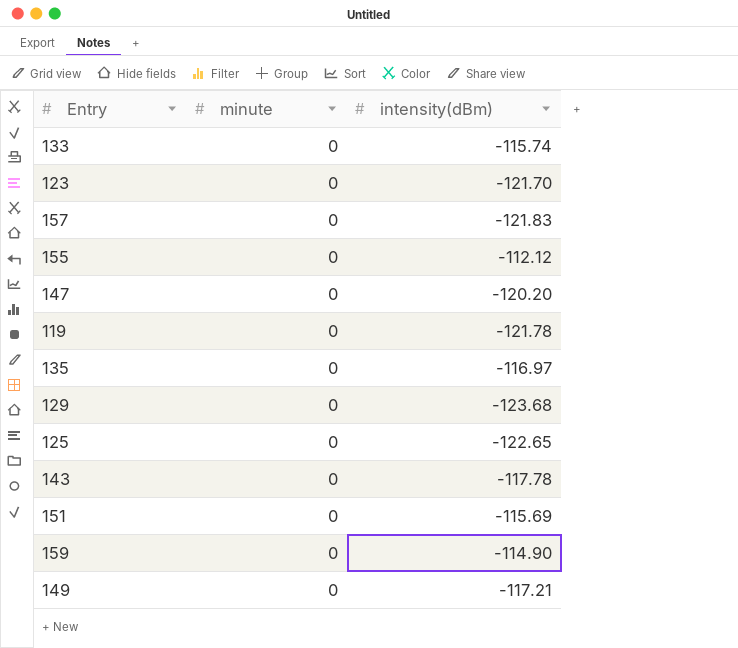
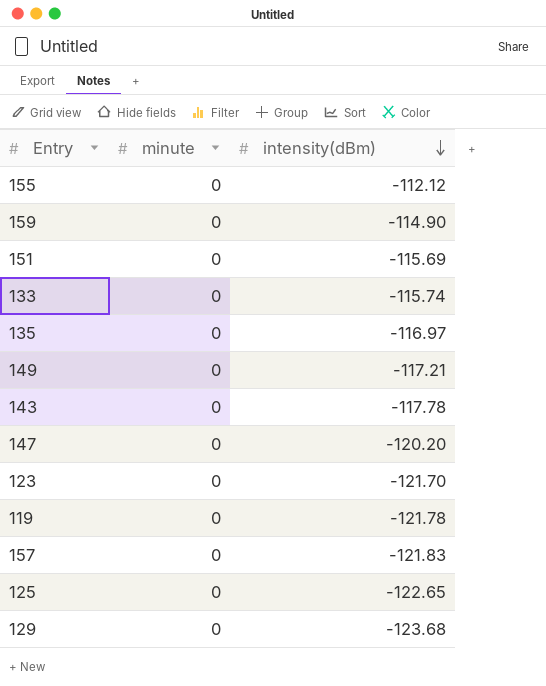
row order: none -> intensity(dBm) descending

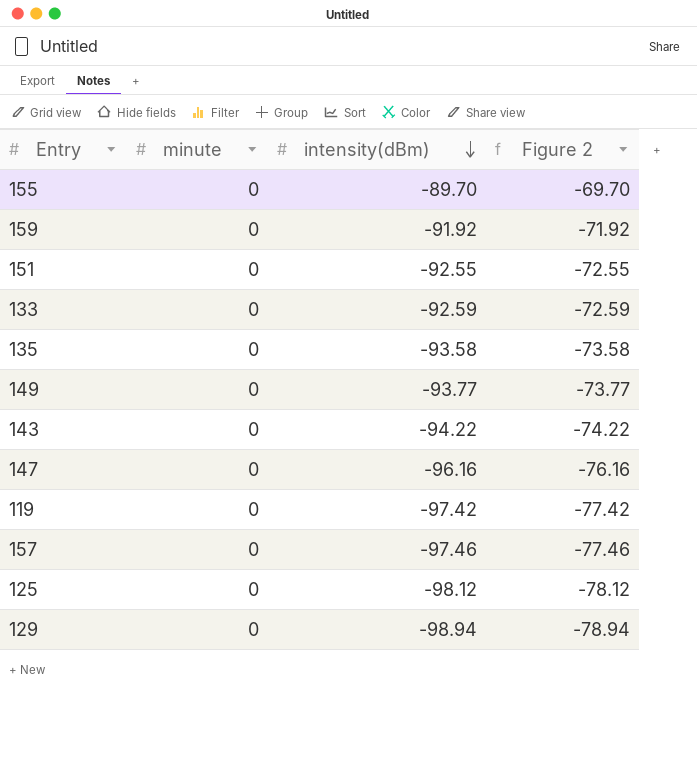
column Figure 2 | formula: none -> [intensity(dBm)] + 20
row 123: 0 | -121.70 -> none
155 | intensity(dBm): -112.12 -> -89.70
159 | intensity(dBm): -114.90 -> -91.92
151 | intensity(dBm): -115.69 -> -92.55
133 | intensity(dBm): -115.74 -> -92.59
135 | intensity(dBm): -116.97 -> -93.58
149 | intensity(dBm): -117.21 -> -93.77
143 | intensity(dBm): -117.78 -> -94.22
147 | intensity(dBm): -120.20 -> -96.16
119 | intensity(dBm): -121.78 -> -97.42
157 | intensity(dBm): -121.83 -> -97.46
125 | intensity(dBm): -122.65 -> -98.12
129 | intensity(dBm): -123.68 -> -98.94

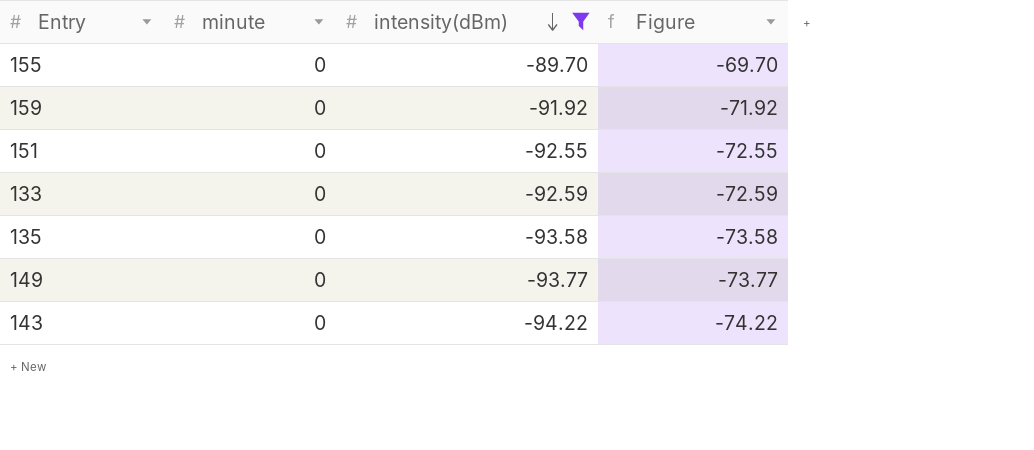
filter: none -> intensity(dBm) >= -94.22
column name: Figure 2 -> Figure

